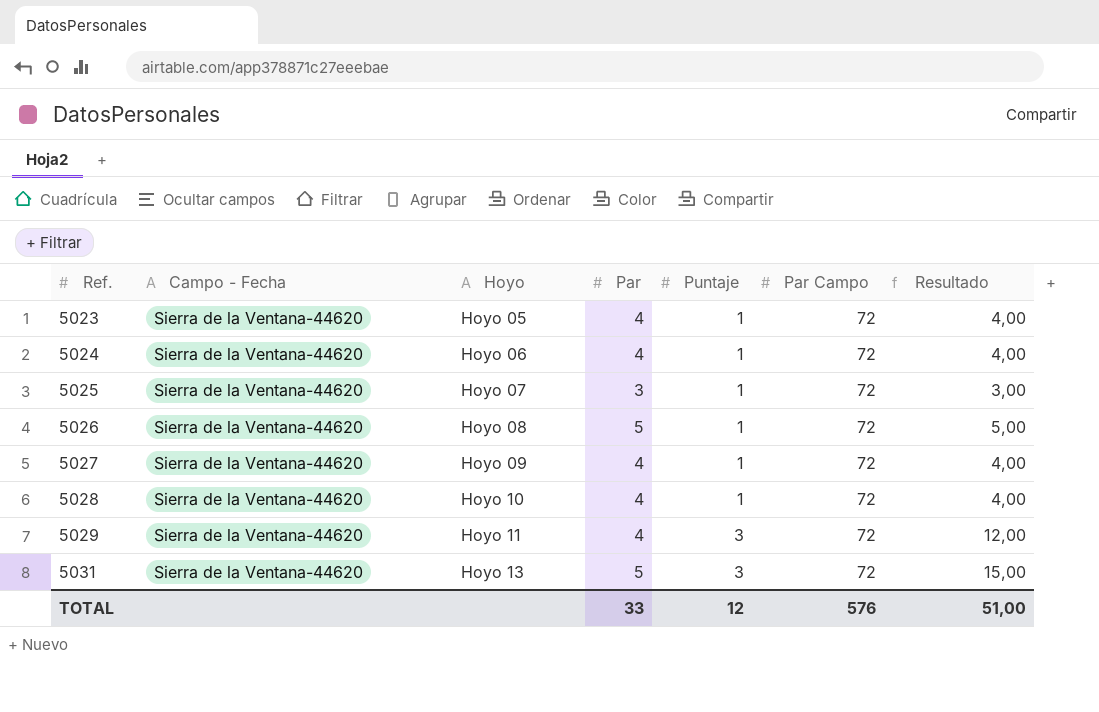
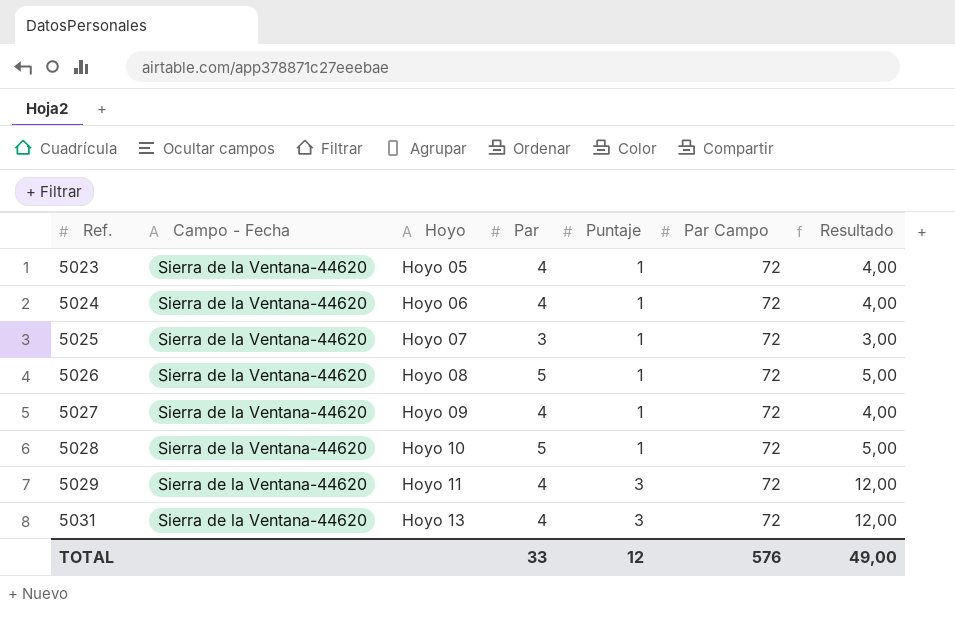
5028 | Par: 4 -> 5
5028 | Resultado: 4,00 -> 5,00
5031 | Par: 5 -> 4
5031 | Resultado: 15,00 -> 12,00
TOTAL | Resultado: 51,00 -> 49,00

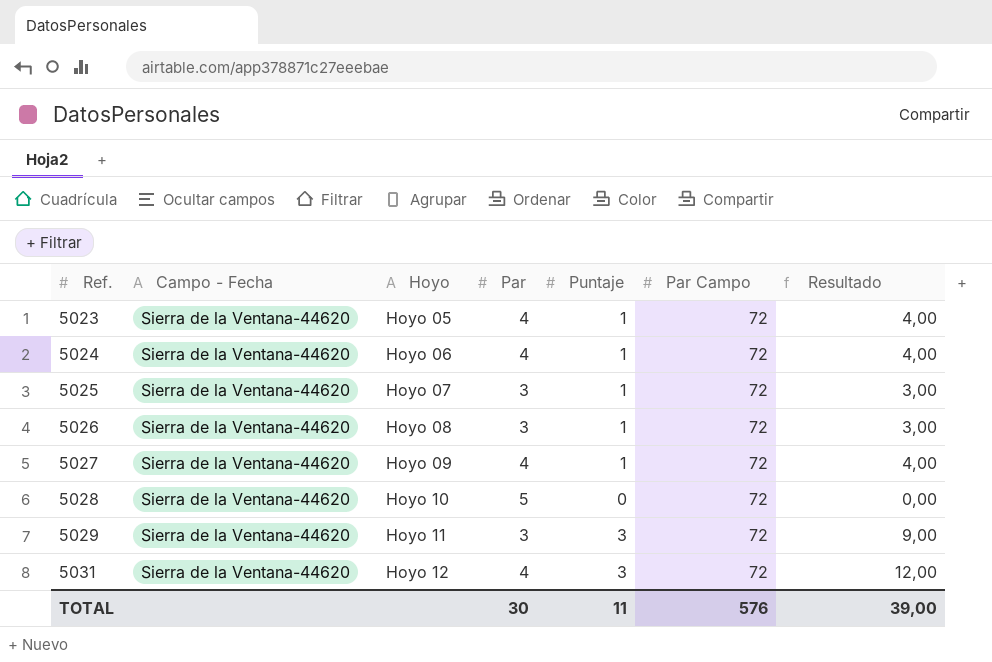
5026 | Par: 5 -> 3
5026 | Resultado: 5,00 -> 3,00
5028 | Puntaje: 1 -> 0
5028 | Resultado: 5,00 -> 0,00
5029 | Par: 4 -> 3
5029 | Resultado: 12,00 -> 9,00
5031 | Hoyo: Hoyo 13 -> Hoyo 12
TOTAL | Par: 33 -> 30
TOTAL | Puntaje: 12 -> 11
TOTAL | Resultado: 49,00 -> 39,00

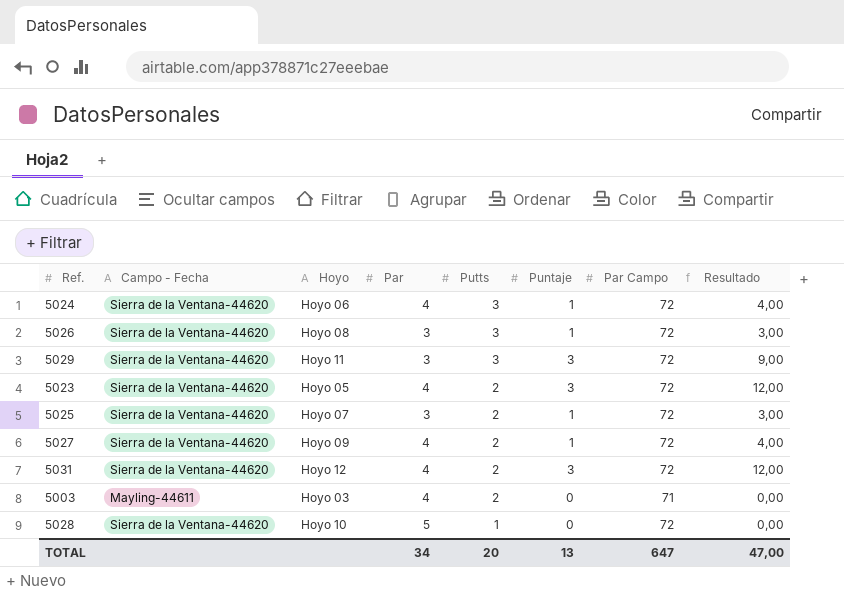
row order: Ref. ascending -> Putts descending
column Putts | position: none -> 5
5023 | Puntaje: 1 -> 3
5023 | Resultado: 4,00 -> 12,00
row 5003: none -> Mayling-44611 | Hoyo 03 | 4 | 2 | 0 | 71 | 0,00
TOTAL | Par: 30 -> 34
TOTAL | Puntaje: 11 -> 13
TOTAL | Par Campo: 576 -> 647
TOTAL | Resultado: 39,00 -> 47,00

